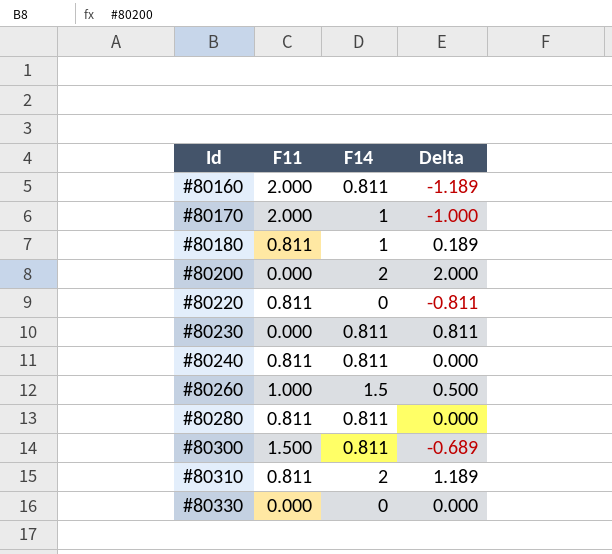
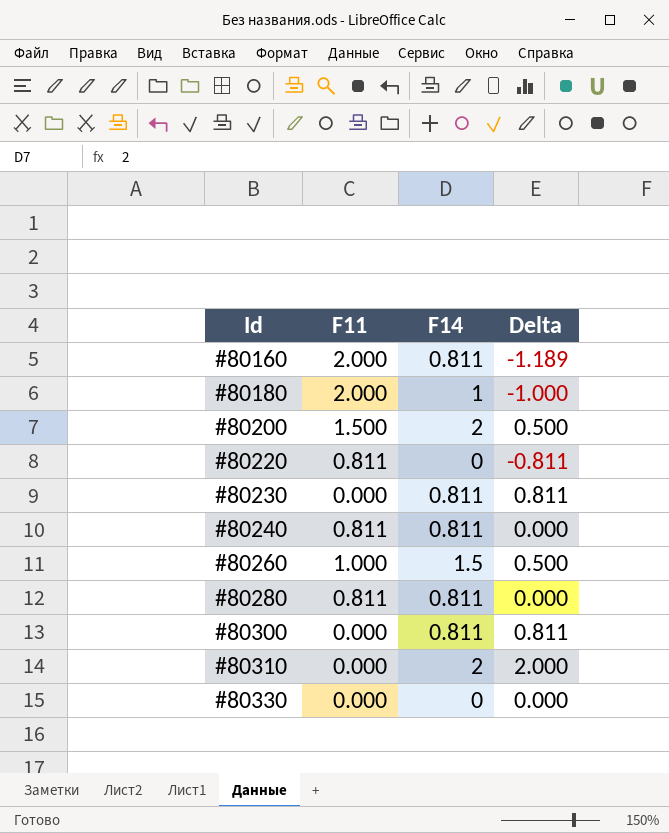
row #80170: 2.000 | 1 | -1.000 -> none
#80180 | F11: 0.811 -> 2.000
#80180 | Delta: 0.189 -> -1.000
#80200 | F11: 0.000 -> 1.500
#80200 | Delta: 2.000 -> 0.500
#80300 | F11: 1.500 -> 0.000
#80300 | Delta: -0.689 -> 0.811
#80310 | F11: 0.811 -> 0.000
#80310 | Delta: 1.189 -> 2.000

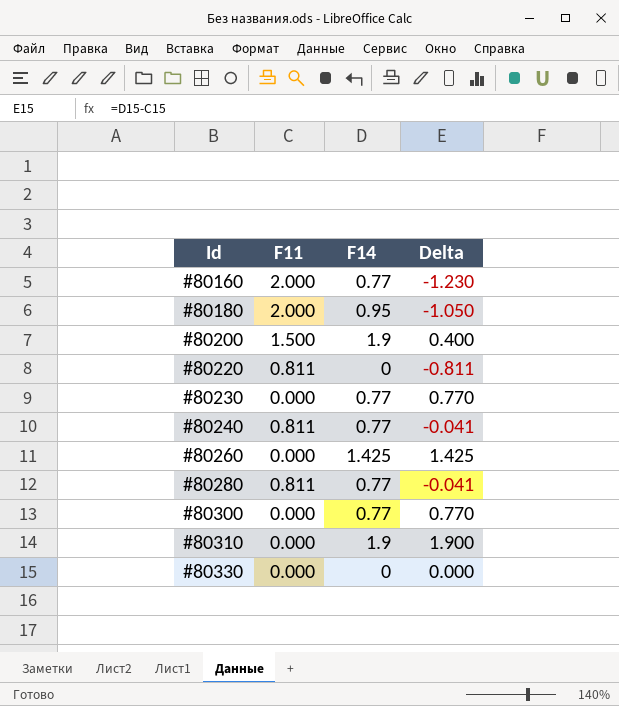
#80160 | F14: 0.811 -> 0.77
#80160 | Delta: -1.189 -> -1.230
#80180 | F14: 1 -> 0.95
#80180 | Delta: -1.000 -> -1.050
#80200 | F14: 2 -> 1.9
#80200 | Delta: 0.500 -> 0.400
#80230 | F14: 0.811 -> 0.77
#80230 | Delta: 0.811 -> 0.770
#80240 | F14: 0.811 -> 0.77
#80240 | Delta: 0.000 -> -0.041
#80260 | F11: 1.000 -> 0.000
#80260 | F14: 1.5 -> 1.425
#80260 | Delta: 0.500 -> 1.425
#80280 | F14: 0.811 -> 0.77
#80280 | Delta: 0.000 -> -0.041
#80300 | F14: 0.811 -> 0.77
#80300 | Delta: 0.811 -> 0.770
#80310 | F14: 2 -> 1.9
#80310 | Delta: 2.000 -> 1.900

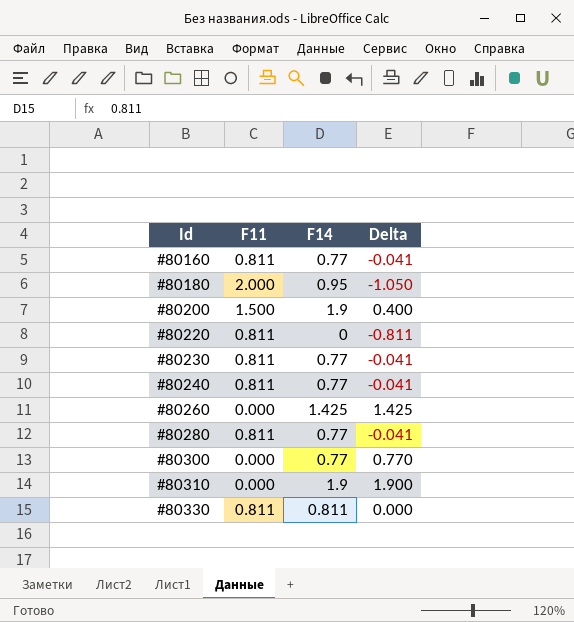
#80160 | F11: 2.000 -> 0.811
#80160 | Delta: -1.230 -> -0.041
#80230 | F11: 0.000 -> 0.811
#80230 | Delta: 0.770 -> -0.041
#80330 | F11: 0.000 -> 0.811
#80330 | F14: 0 -> 0.811

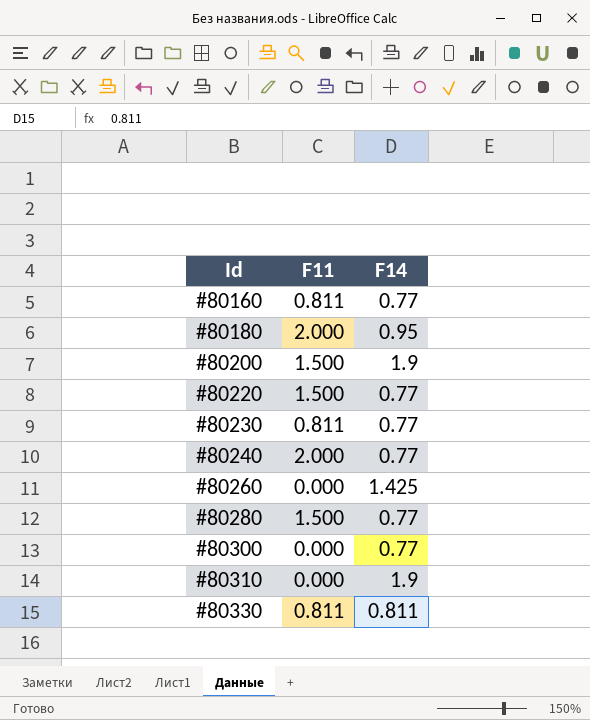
column Delta | formula: [F14] - [F11] -> none
#80220 | F11: 0.811 -> 1.500
#80220 | F14: 0 -> 0.77
#80240 | F11: 0.811 -> 2.000
#80280 | F11: 0.811 -> 1.500

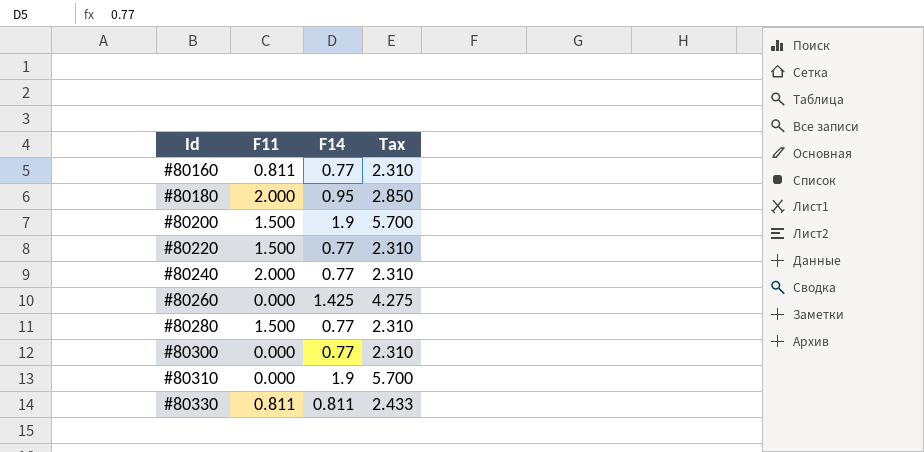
column Tax | formula: none -> [F14] * 3
row #80230: 0.811 | 0.77 -> none

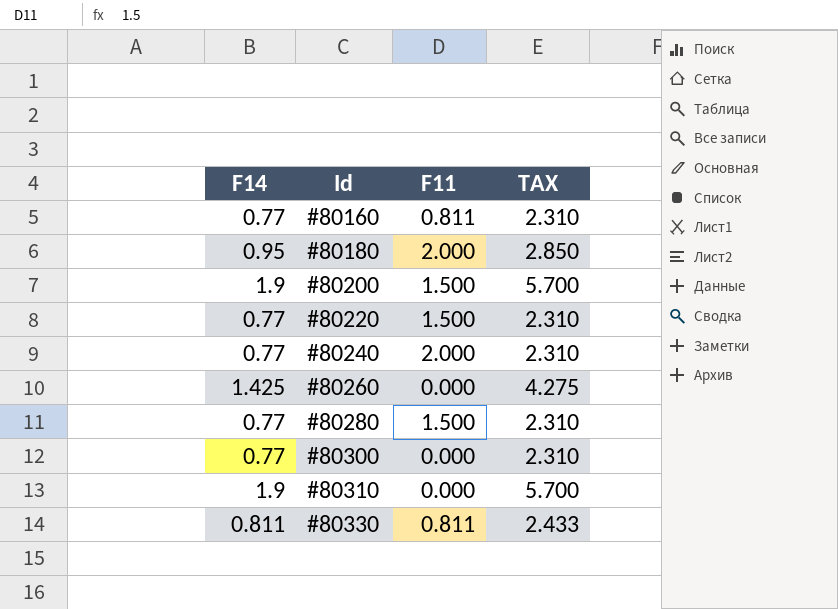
column F14 | position: 3 -> 1
column name: Tax -> TAX

